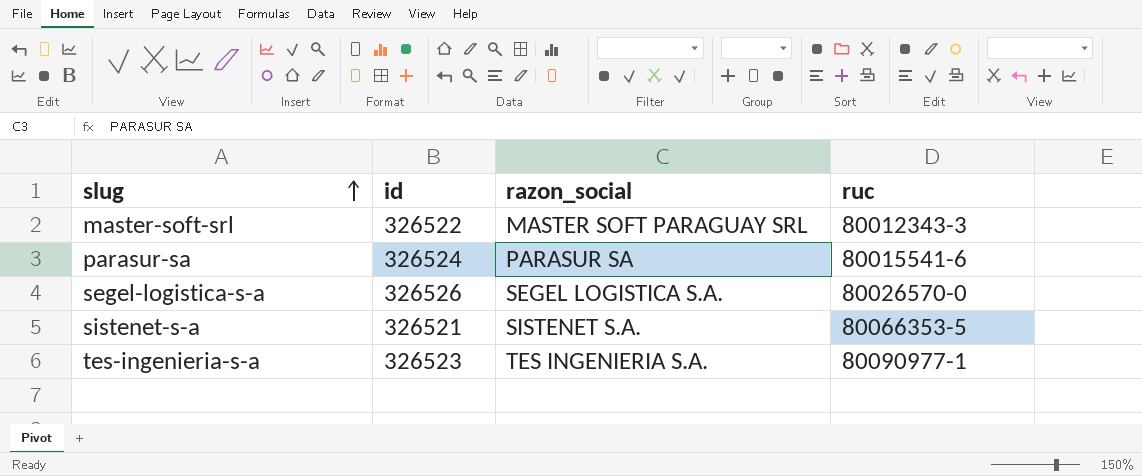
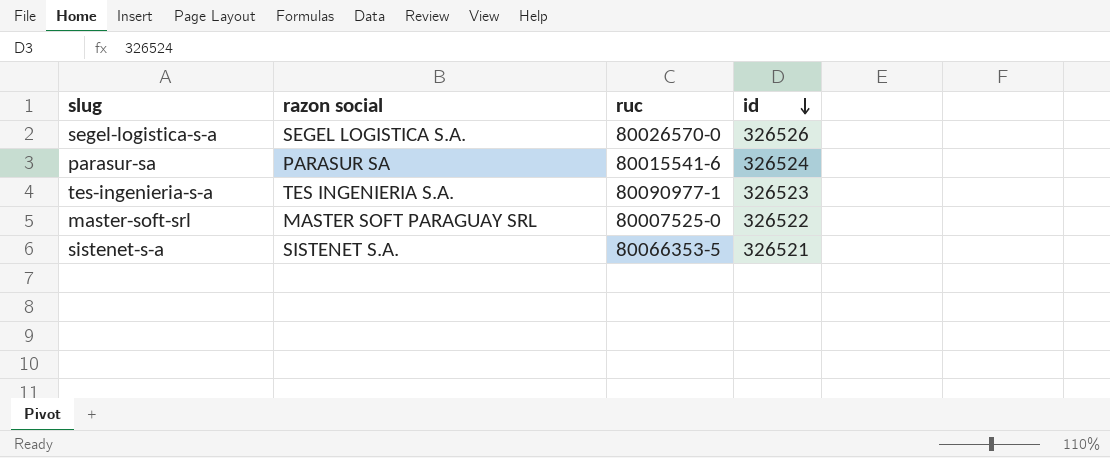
row order: slug ascending -> id descending
column name: razon_social -> razon social
column id | position: 2 -> 4
master-soft-srl | ruc: 80012343-3 -> 80007525-0

